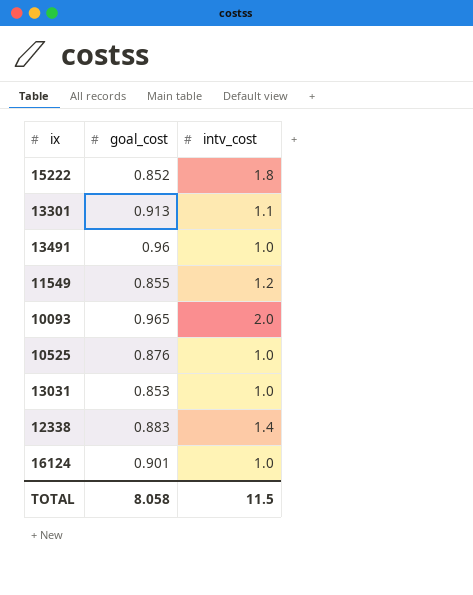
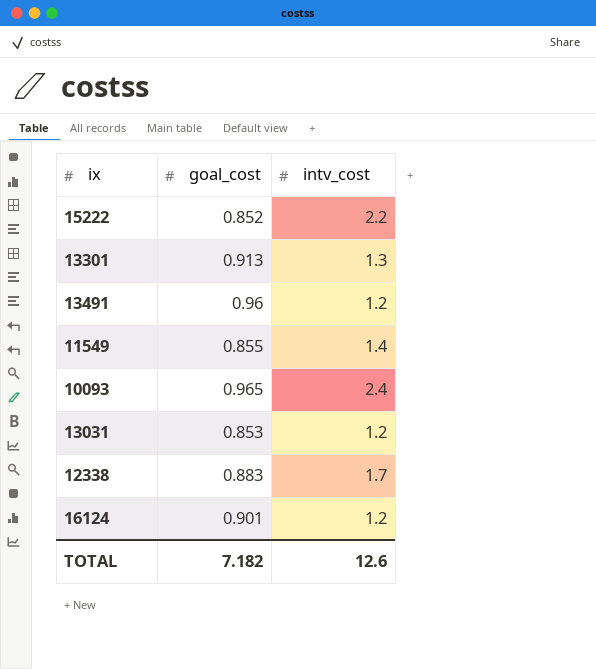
row 10525: 0.876 | 1.0 -> none
15222 | intv_cost: 1.8 -> 2.2
13301 | intv_cost: 1.1 -> 1.3
13491 | intv_cost: 1.0 -> 1.2
11549 | intv_cost: 1.2 -> 1.4
10093 | intv_cost: 2.0 -> 2.4
13031 | intv_cost: 1.0 -> 1.2
12338 | intv_cost: 1.4 -> 1.7
16124 | intv_cost: 1.0 -> 1.2
TOTAL | goal_cost: 8.058 -> 7.182
TOTAL | intv_cost: 11.5 -> 12.6

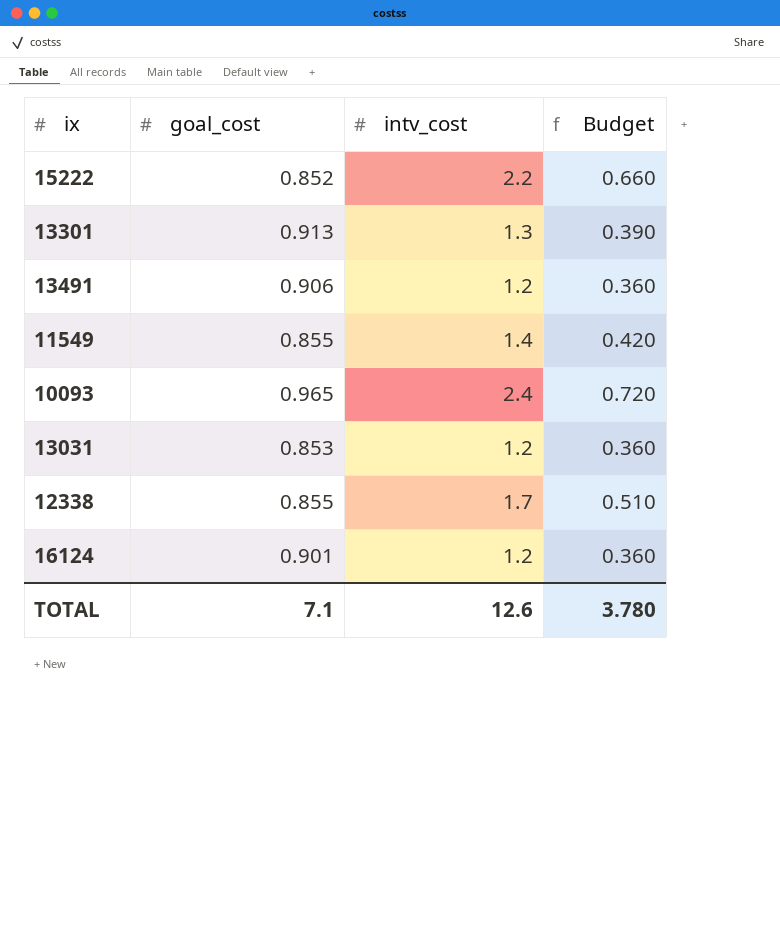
column Budget | formula: none -> [intv_cost] * 0.3
13491 | goal_cost: 0.96 -> 0.906
12338 | goal_cost: 0.883 -> 0.855
TOTAL | goal_cost: 7.182 -> 7.1

